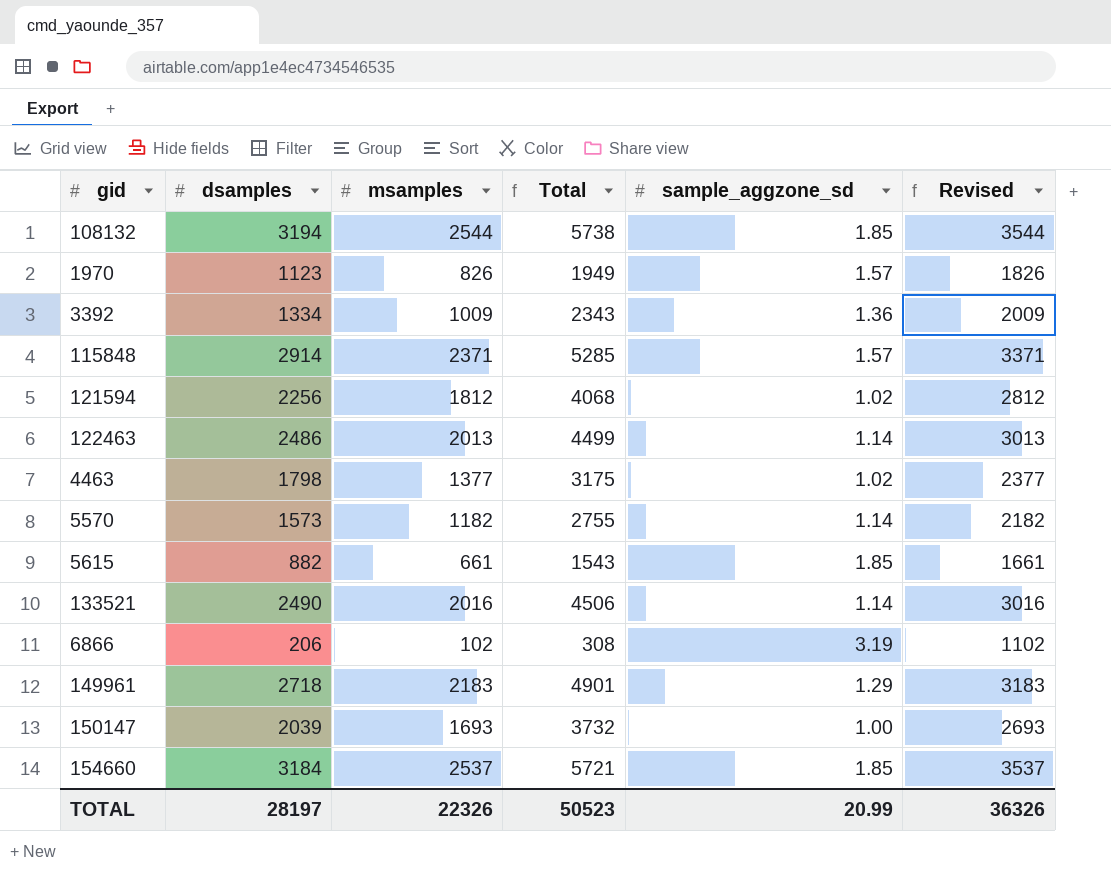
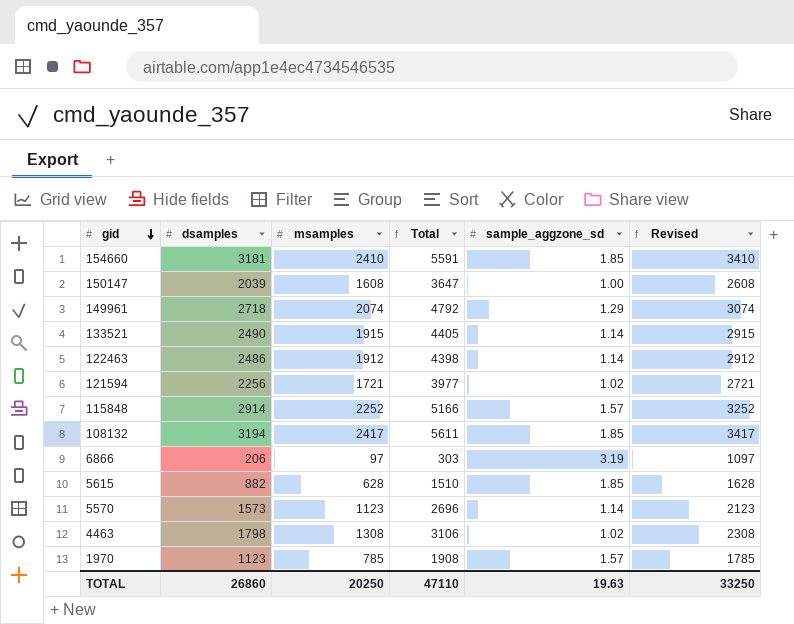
row order: none -> gid descending
row 3392: 1334 | 1009 | 2343 | 1.36 | 2009 -> none
154660 | dsamples: 3184 -> 3181
154660 | msamples: 2537 -> 2410
154660 | Total: 5721 -> 5591
154660 | Revised: 3537 -> 3410
150147 | msamples: 1693 -> 1608
150147 | Total: 3732 -> 3647
150147 | Revised: 2693 -> 2608
149961 | msamples: 2183 -> 2074
149961 | Total: 4901 -> 4792
149961 | Revised: 3183 -> 3074
133521 | msamples: 2016 -> 1915
133521 | Total: 4506 -> 4405
133521 | Revised: 3016 -> 2915
122463 | msamples: 2013 -> 1912
122463 | Total: 4499 -> 4398
122463 | Revised: 3013 -> 2912
121594 | msamples: 1812 -> 1721
121594 | Total: 4068 -> 3977
121594 | Revised: 2812 -> 2721
115848 | msamples: 2371 -> 2252
115848 | Total: 5285 -> 5166
115848 | Revised: 3371 -> 3252
108132 | msamples: 2544 -> 2417
108132 | Total: 5738 -> 5611
108132 | Revised: 3544 -> 3417
6866 | msamples: 102 -> 97
6866 | Total: 308 -> 303
6866 | Revised: 1102 -> 1097
5615 | msamples: 661 -> 628
5615 | Total: 1543 -> 1510
5615 | Revised: 1661 -> 1628
5570 | msamples: 1182 -> 1123
5570 | Total: 2755 -> 2696
5570 | Revised: 2182 -> 2123
4463 | msamples: 1377 -> 1308
4463 | Total: 3175 -> 3106
4463 | Revised: 2377 -> 2308
1970 | msamples: 826 -> 785
1970 | Total: 1949 -> 1908
1970 | Revised: 1826 -> 1785
TOTAL | dsamples: 28197 -> 26860
TOTAL | msamples: 22326 -> 20250
TOTAL | Total: 50523 -> 47110
TOTAL | sample_aggzone_sd: 20.99 -> 19.63
TOTAL | Revised: 36326 -> 33250

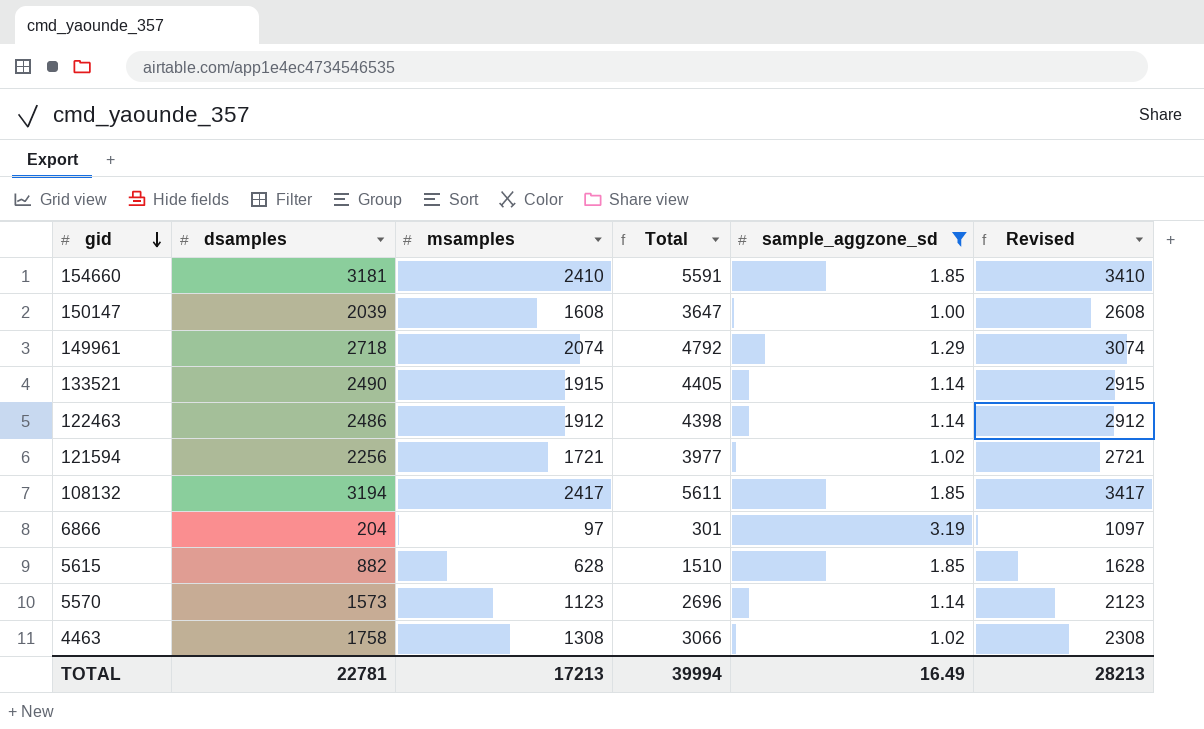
filter: none -> sample_aggzone_sd != 1.57
6866 | dsamples: 206 -> 204
6866 | Total: 303 -> 301
4463 | dsamples: 1798 -> 1758
4463 | Total: 3106 -> 3066
TOTAL | dsamples: 26860 -> 22781
TOTAL | msamples: 20250 -> 17213
TOTAL | Total: 47110 -> 39994
TOTAL | sample_aggzone_sd: 19.63 -> 16.49
TOTAL | Revised: 33250 -> 28213

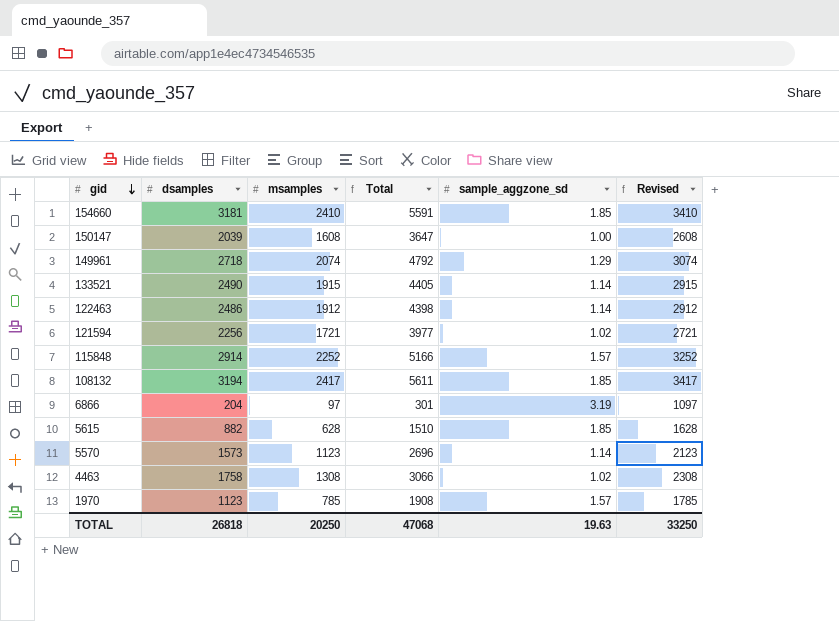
filter: sample_aggzone_sd != 1.57 -> none
TOTAL | dsamples: 22781 -> 26818
TOTAL | msamples: 17213 -> 20250
TOTAL | Total: 39994 -> 47068
TOTAL | sample_aggzone_sd: 16.49 -> 19.63
TOTAL | Revised: 28213 -> 33250

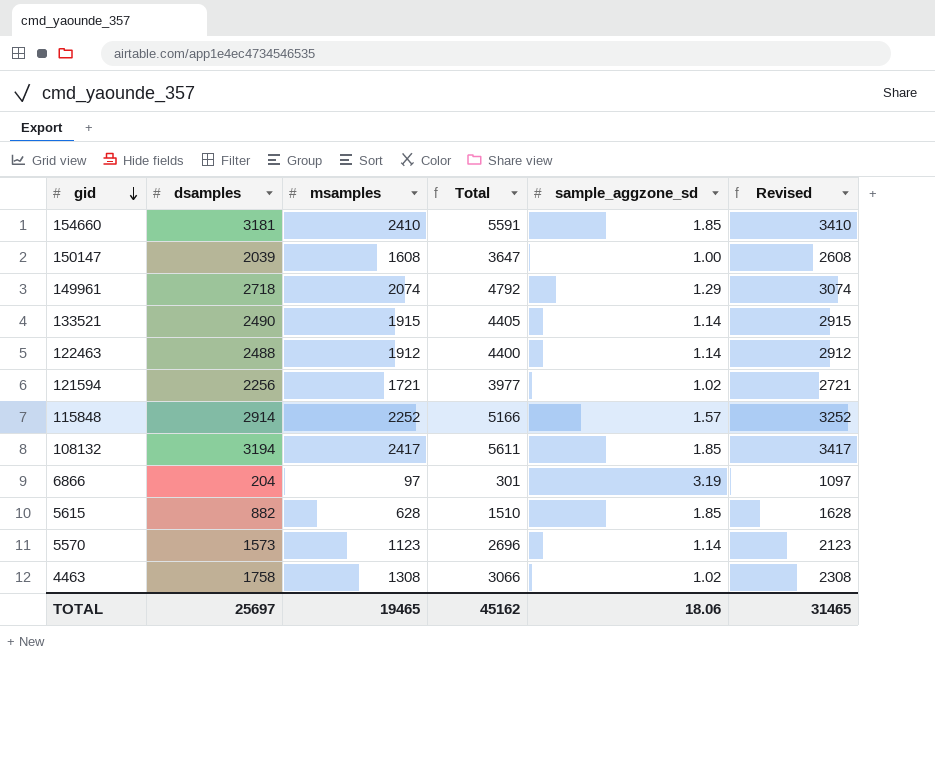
row 1970: 1123 | 785 | 1908 | 1.57 | 1785 -> none
122463 | dsamples: 2486 -> 2488
122463 | Total: 4398 -> 4400
TOTAL | dsamples: 26818 -> 25697
TOTAL | msamples: 20250 -> 19465
TOTAL | Total: 47068 -> 45162
TOTAL | sample_aggzone_sd: 19.63 -> 18.06
TOTAL | Revised: 33250 -> 31465

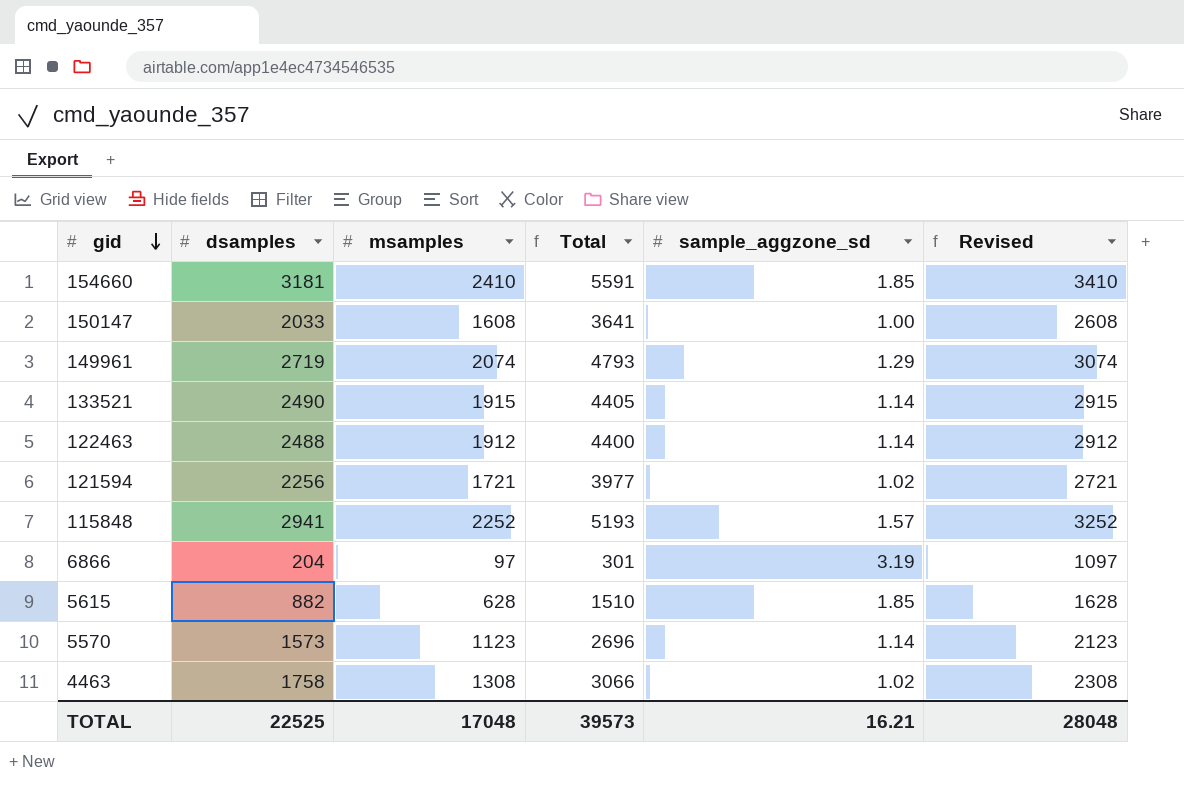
row 108132: 3194 | 2417 | 5611 | 1.85 | 3417 -> none
150147 | dsamples: 2039 -> 2033
150147 | Total: 3647 -> 3641
149961 | dsamples: 2718 -> 2719
149961 | Total: 4792 -> 4793
115848 | dsamples: 2914 -> 2941
115848 | Total: 5166 -> 5193
TOTAL | dsamples: 25697 -> 22525
TOTAL | msamples: 19465 -> 17048
TOTAL | Total: 45162 -> 39573
TOTAL | sample_aggzone_sd: 18.06 -> 16.21
TOTAL | Revised: 31465 -> 28048

